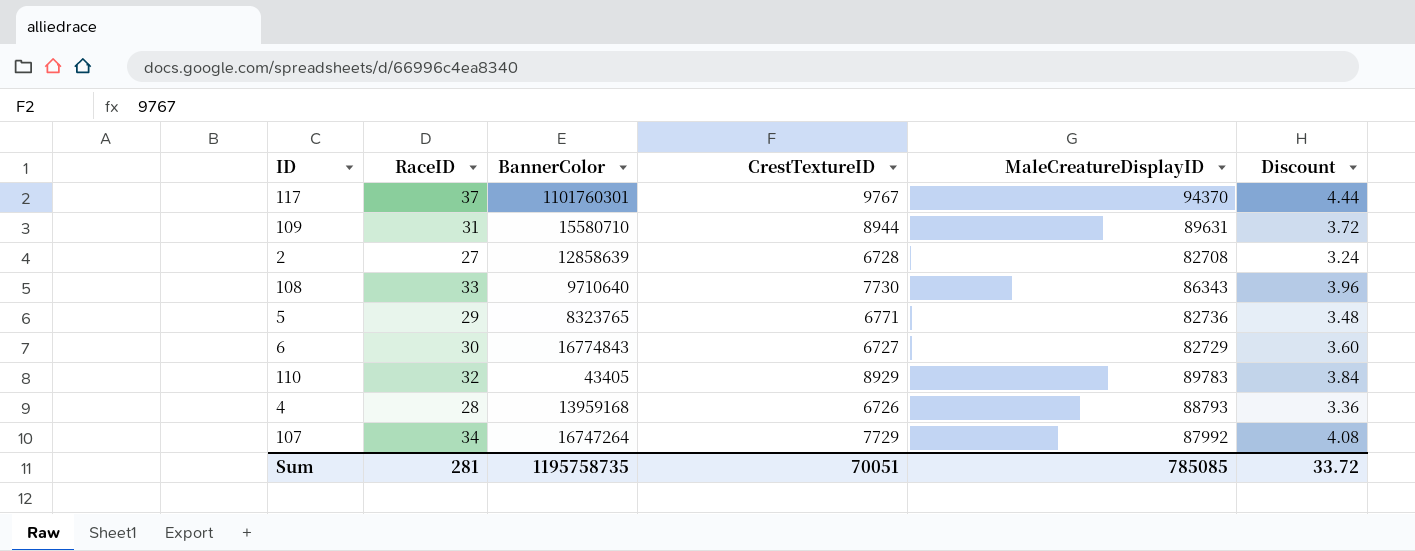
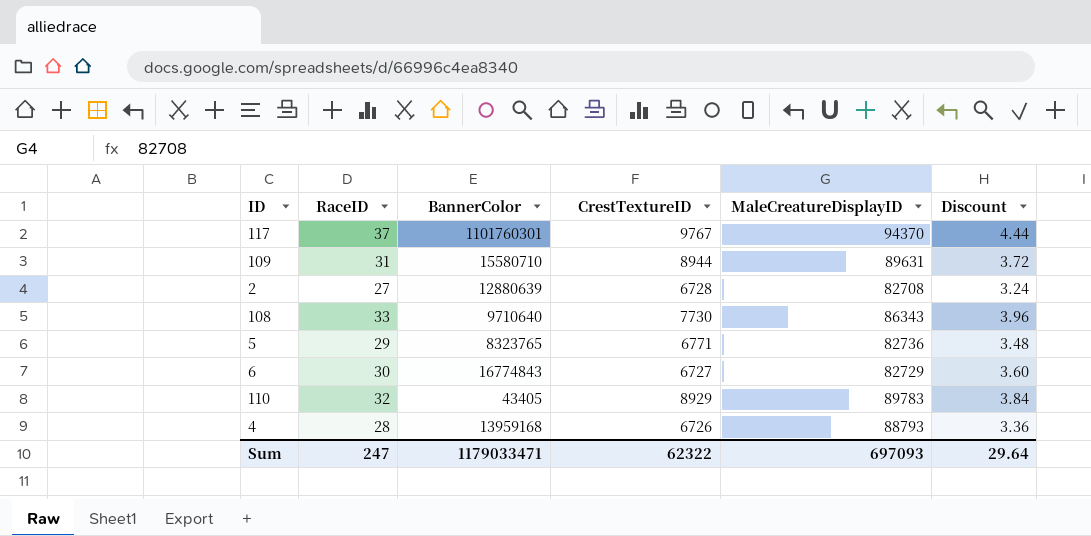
row 107: 34 | 16747264 | 7729 | 87992 | 4.08 -> none
2 | BannerColor: 12858639 -> 12880639
Sum | RaceID: 281 -> 247
Sum | BannerColor: 1195758735 -> 1179033471
Sum | CrestTextureID: 70051 -> 62322
Sum | MaleCreatureDisplayID: 785085 -> 697093
Sum | Discount: 33.72 -> 29.64

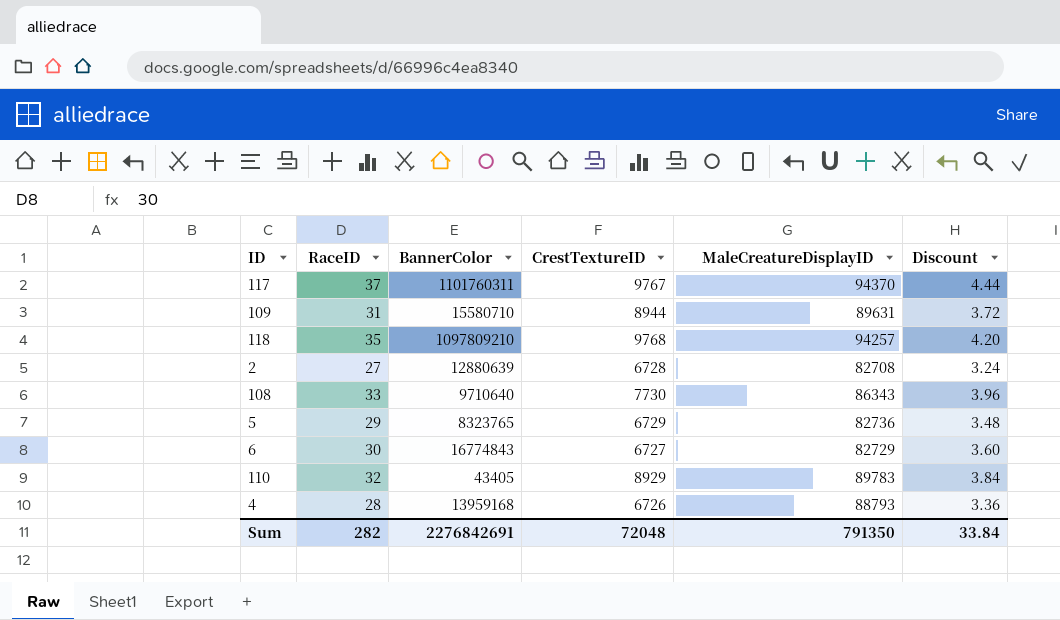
117 | BannerColor: 1101760301 -> 1101760311
row 118: none -> 35 | 1097809210 | 9768 | 94257 | 4.20
5 | CrestTextureID: 6771 -> 6729
Sum | RaceID: 247 -> 282
Sum | BannerColor: 1179033471 -> 2276842691
Sum | CrestTextureID: 62322 -> 72048
Sum | MaleCreatureDisplayID: 697093 -> 791350
Sum | Discount: 29.64 -> 33.84

